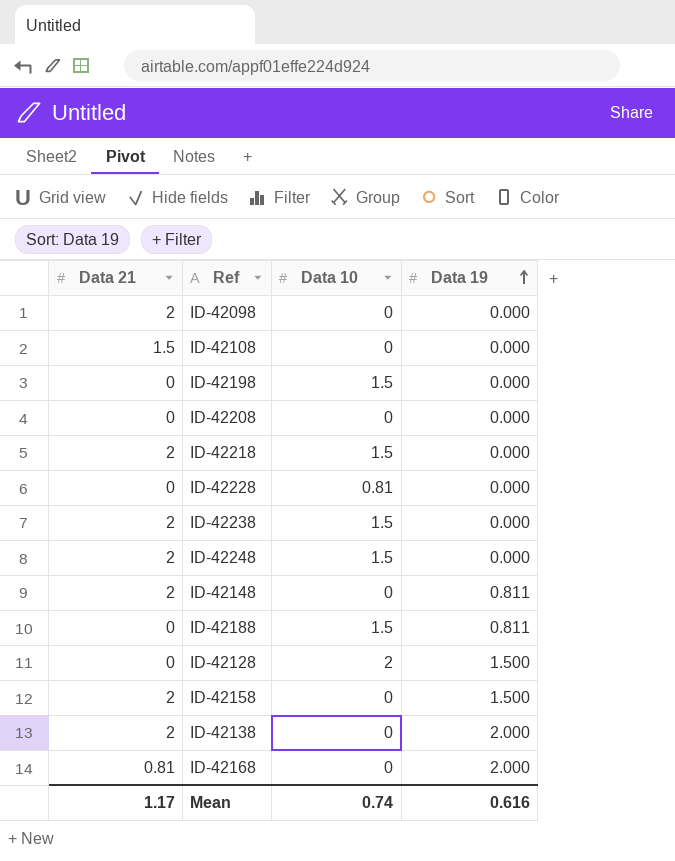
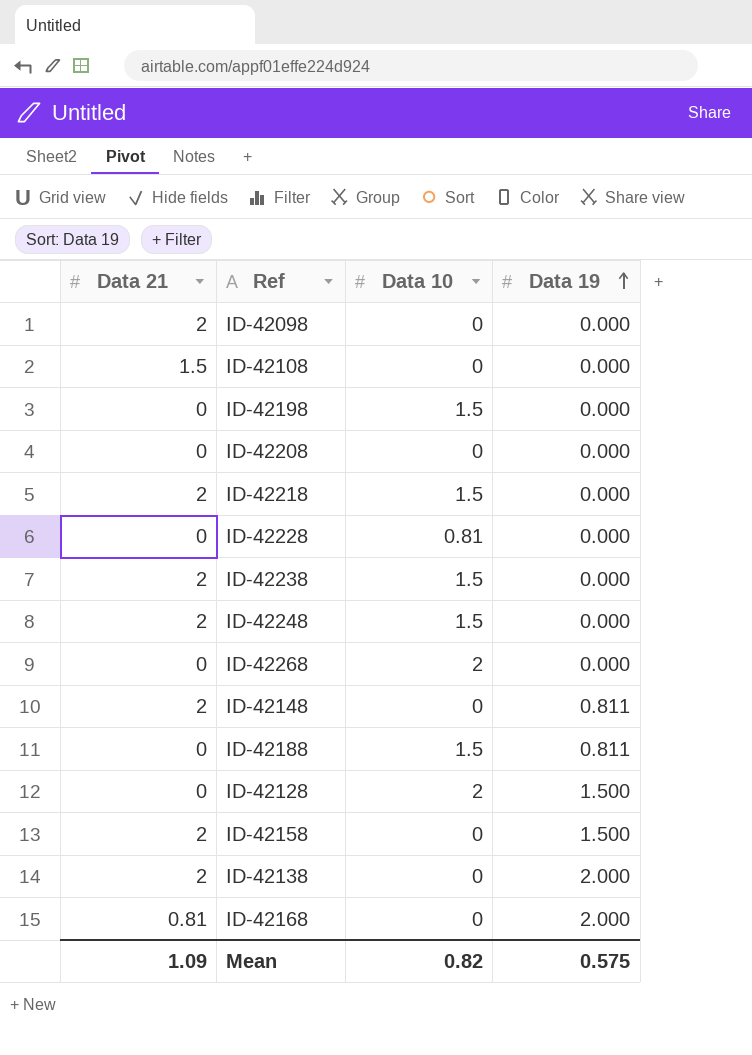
row ID-42268: none -> 0 | 2 | 0.000
Mean | Data 21: 1.17 -> 1.09
Mean | Data 10: 0.74 -> 0.82
Mean | Data 19: 0.616 -> 0.575

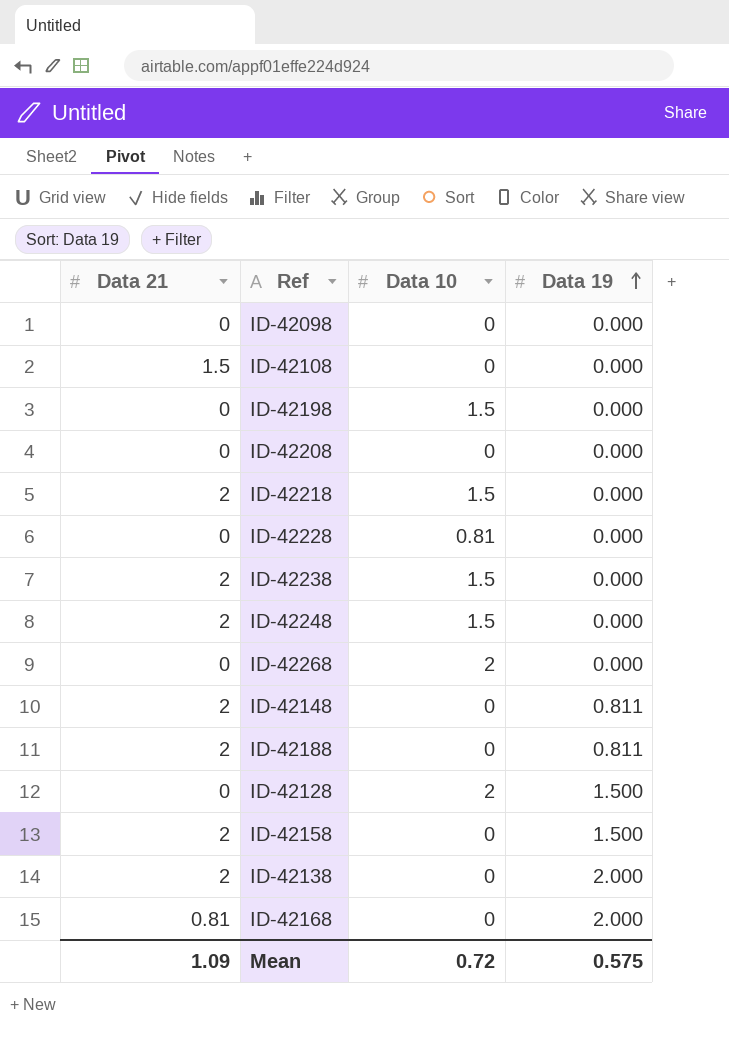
ID-42098 | Data 21: 2 -> 0
ID-42188 | Data 21: 0 -> 2
ID-42188 | Data 10: 1.5 -> 0
Mean | Data 10: 0.82 -> 0.72

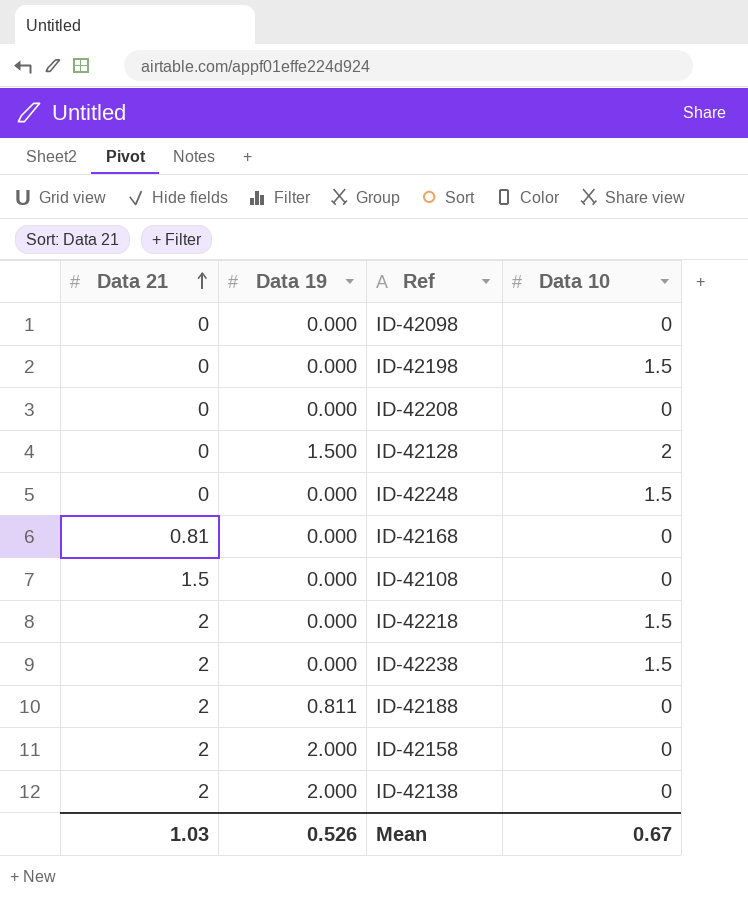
row order: Data 19 ascending -> Data 21 ascending
column Data 19 | position: 4 -> 2
row ID-42228: 0 | 0.81 | 0.000 -> none
row ID-42268: 0 | 2 | 0.000 -> none
row ID-42148: 2 | 0 | 0.811 -> none
ID-42248 | Data 21: 2 -> 0
ID-42168 | Data 19: 2.000 -> 0.000
ID-42158 | Data 19: 1.500 -> 2.000
Mean | Data 21: 1.09 -> 1.03
Mean | Data 19: 0.575 -> 0.526
Mean | Data 10: 0.72 -> 0.67

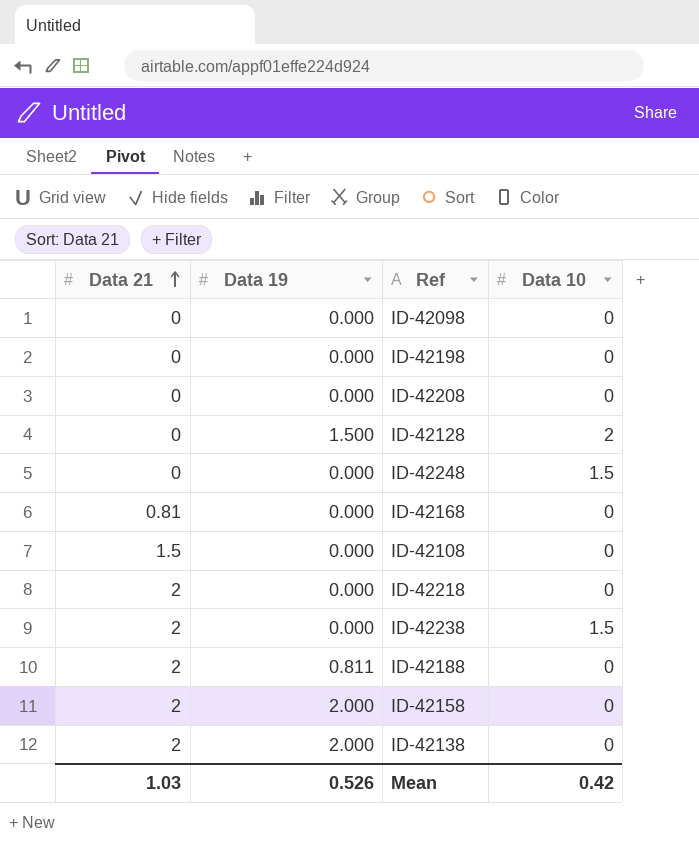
ID-42198 | Data 10: 1.5 -> 0
ID-42218 | Data 10: 1.5 -> 0
Mean | Data 10: 0.67 -> 0.42

